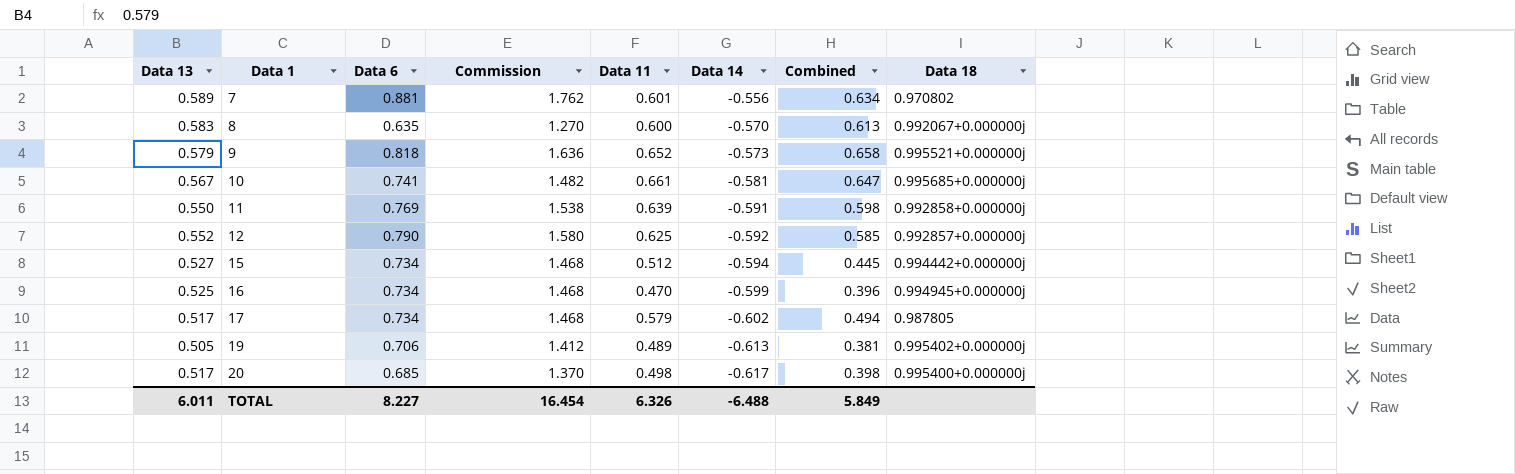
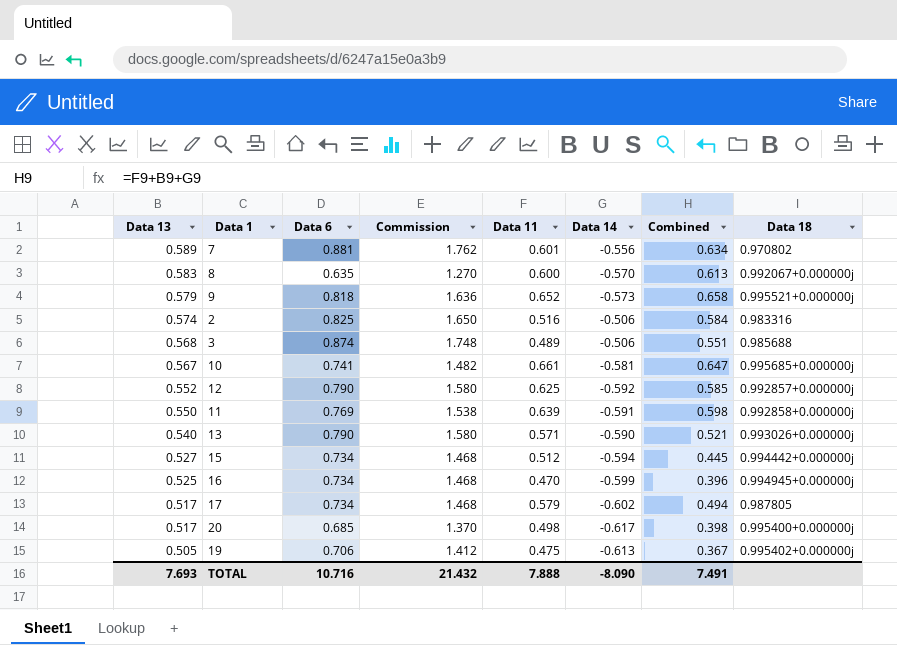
row order: Data 1 ascending -> Data 13 descending
row 2: none -> 0.574 | 0.825 | 1.650 | 0.516 | -0.506 | 0.584 | 0.983316
row 3: none -> 0.568 | 0.874 | 1.748 | 0.489 | -0.506 | 0.551 | 0.985688
row 13: none -> 0.540 | 0.790 | 1.580 | 0.571 | -0.590 | 0.521 | 0.993026+0.000000j
19 | Data 11: 0.489 -> 0.475
19 | Combined: 0.381 -> 0.367
TOTAL | Data 13: 6.011 -> 7.693
TOTAL | Data 6: 8.227 -> 10.716
TOTAL | Commission: 16.454 -> 21.432
TOTAL | Data 11: 6.326 -> 7.888
TOTAL | Data 14: -6.488 -> -8.090
TOTAL | Combined: 5.849 -> 7.491

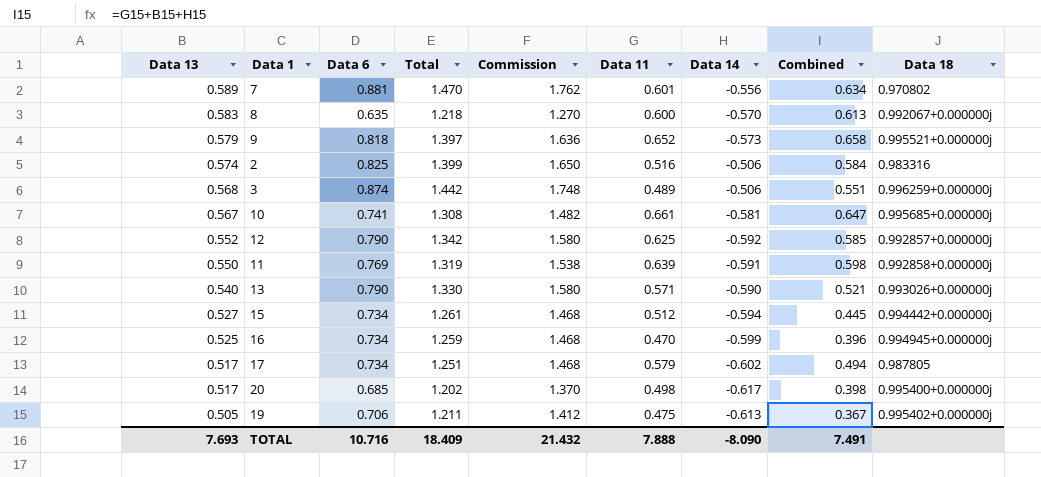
column Total | formula: none -> [Data 13] + [Data 6]
3 | Data 18: 0.985688 -> 0.996259+0.000000j

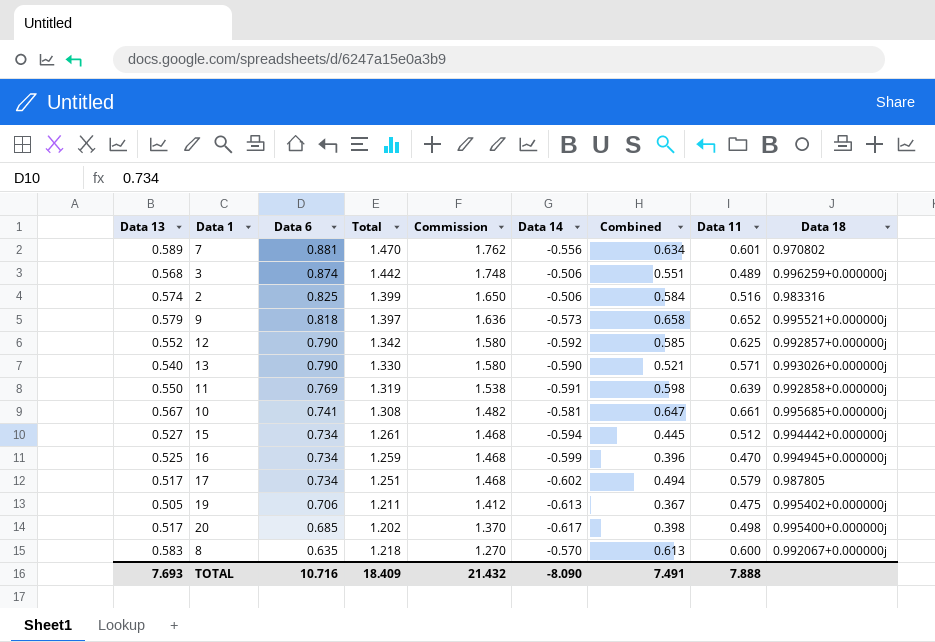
row order: Data 13 descending -> Data 6 descending
column Data 11 | position: 6 -> 8

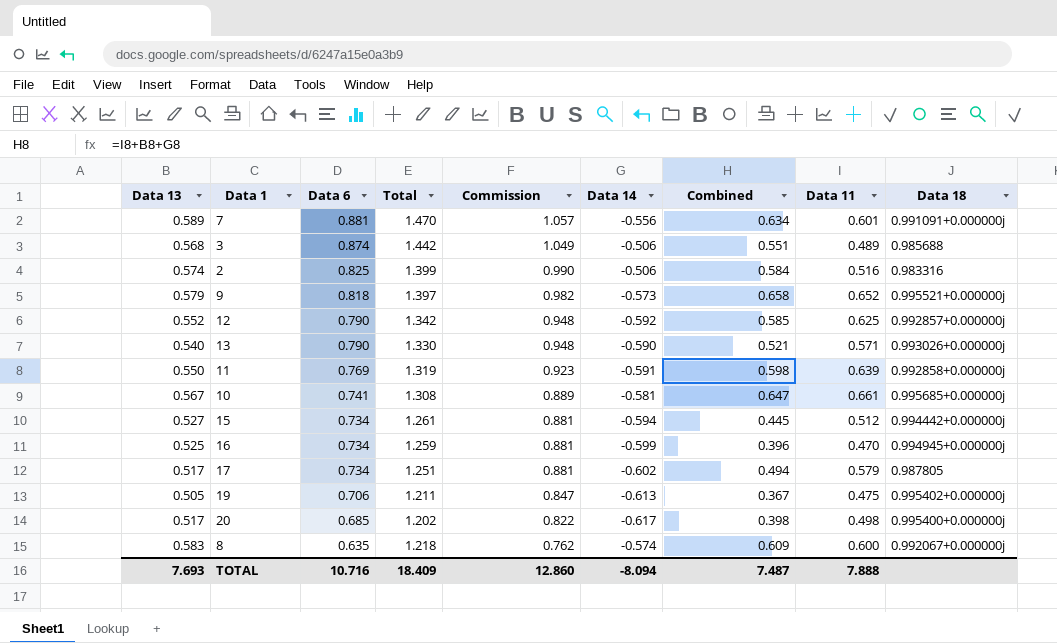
column Commission | formula: [Data 6] * 2 -> [Data 6] * 1.2
7 | Data 18: 0.970802 -> 0.991091+0.000000j
3 | Data 18: 0.996259+0.000000j -> 0.985688
8 | Data 14: -0.570 -> -0.574
8 | Combined: 0.613 -> 0.609
TOTAL | Commission: 21.432 -> 12.860
TOTAL | Data 14: -8.090 -> -8.094
TOTAL | Combined: 7.491 -> 7.487

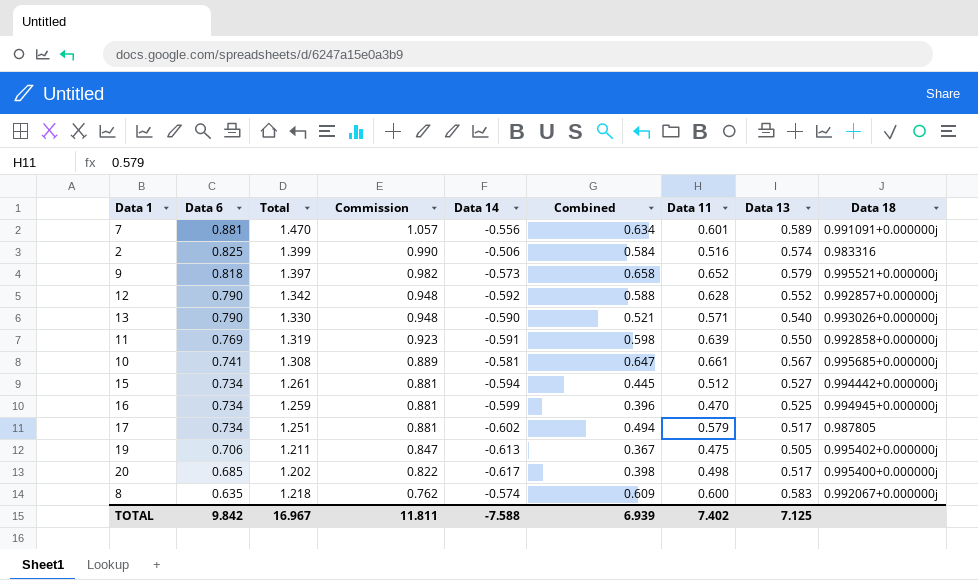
column Data 13 | position: 1 -> 8
row 3: 0.568 | 0.874 | 1.442 | 1.049 | -0.506 | 0.551 | 0.489 | 0.985688 -> none
12 | Combined: 0.585 -> 0.588
12 | Data 11: 0.625 -> 0.628
TOTAL | Data 6: 10.716 -> 9.842
TOTAL | Total: 18.409 -> 16.967
TOTAL | Commission: 12.860 -> 11.811
TOTAL | Data 14: -8.094 -> -7.588
TOTAL | Combined: 7.487 -> 6.939
TOTAL | Data 11: 7.888 -> 7.402
TOTAL | Data 13: 7.693 -> 7.125

